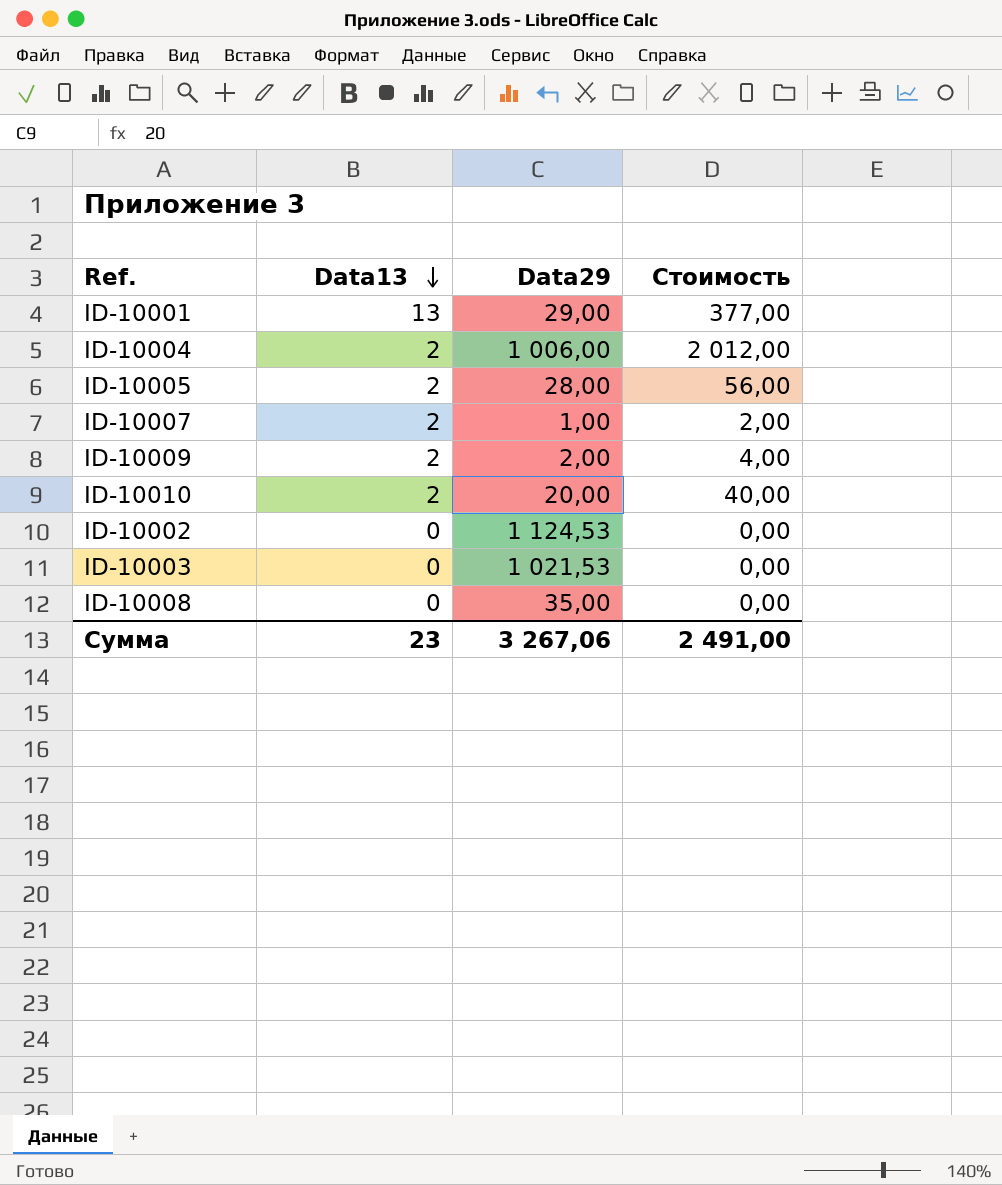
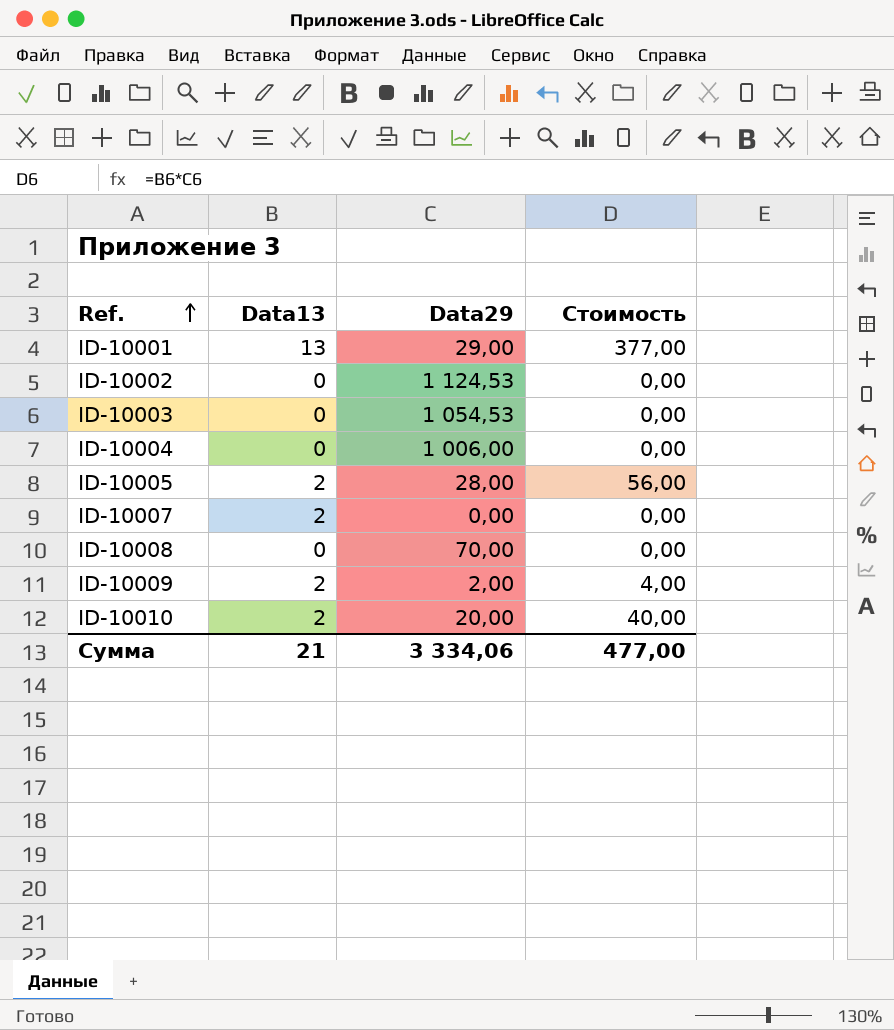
row order: Data13 descending -> Ref. ascending
ID-10003 | Data29: 1 021,53 -> 1 054,53
ID-10004 | Data13: 2 -> 0
ID-10004 | Стоимость: 2 012,00 -> 0,00
ID-10007 | Data29: 1,00 -> 0,00
ID-10007 | Стоимость: 2,00 -> 0,00
ID-10008 | Data29: 35,00 -> 70,00
Сумма | Data13: 23 -> 21
Сумма | Data29: 3 267,06 -> 3 334,06
Сумма | Стоимость: 2 491,00 -> 477,00

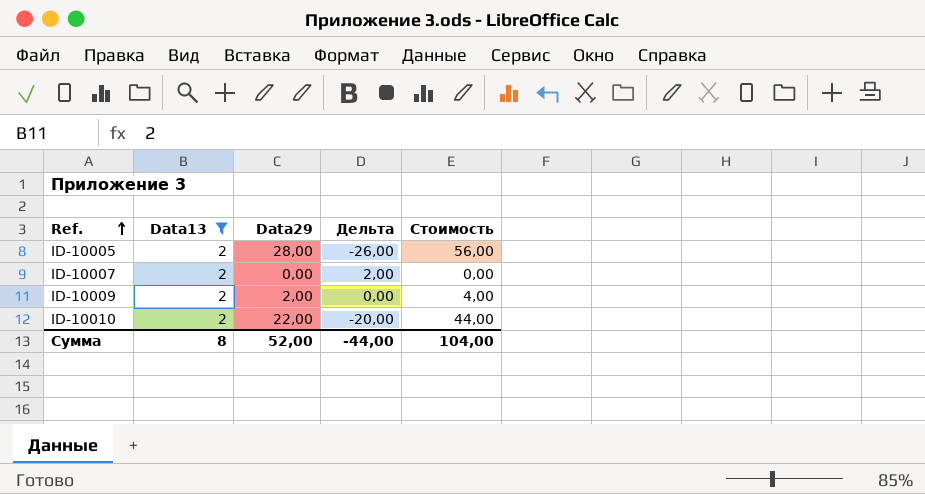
filter: none -> Data13 = 2
column Дельта | formula: none -> [Data13] - [Data29]
ID-10010 | Data29: 20,00 -> 22,00
ID-10010 | Стоимость: 40,00 -> 44,00
Сумма | Data13: 21 -> 8
Сумма | Data29: 3 334,06 -> 52,00
Сумма | Стоимость: 477,00 -> 104,00

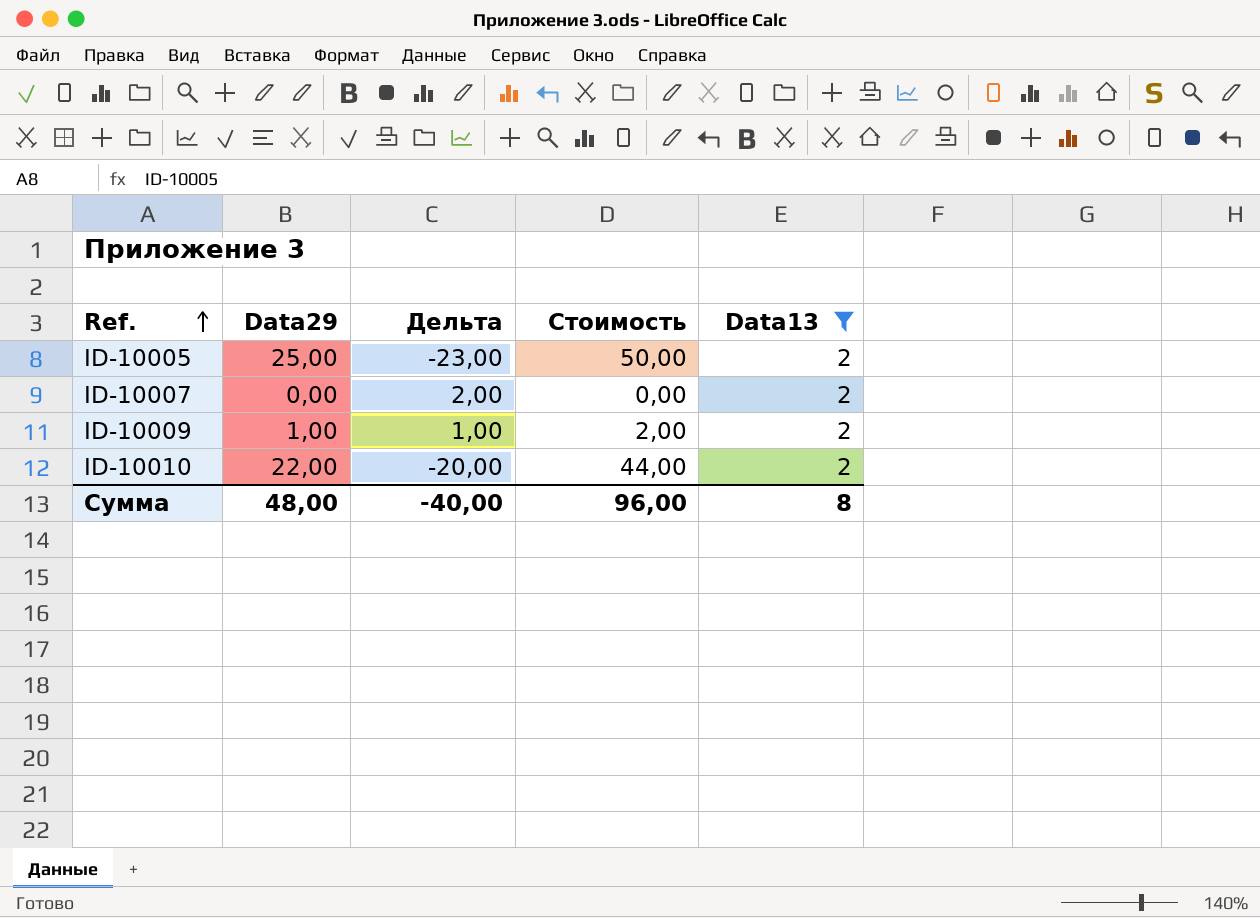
column Data13 | position: 2 -> 5
ID-10005 | Data29: 28,00 -> 25,00
ID-10005 | Дельта: -26,00 -> -23,00
ID-10005 | Стоимость: 56,00 -> 50,00
ID-10009 | Data29: 2,00 -> 1,00
ID-10009 | Дельта: 0,00 -> 1,00
ID-10009 | Стоимость: 4,00 -> 2,00
Сумма | Data29: 52,00 -> 48,00
Сумма | Дельта: -44,00 -> -40,00
Сумма | Стоимость: 104,00 -> 96,00

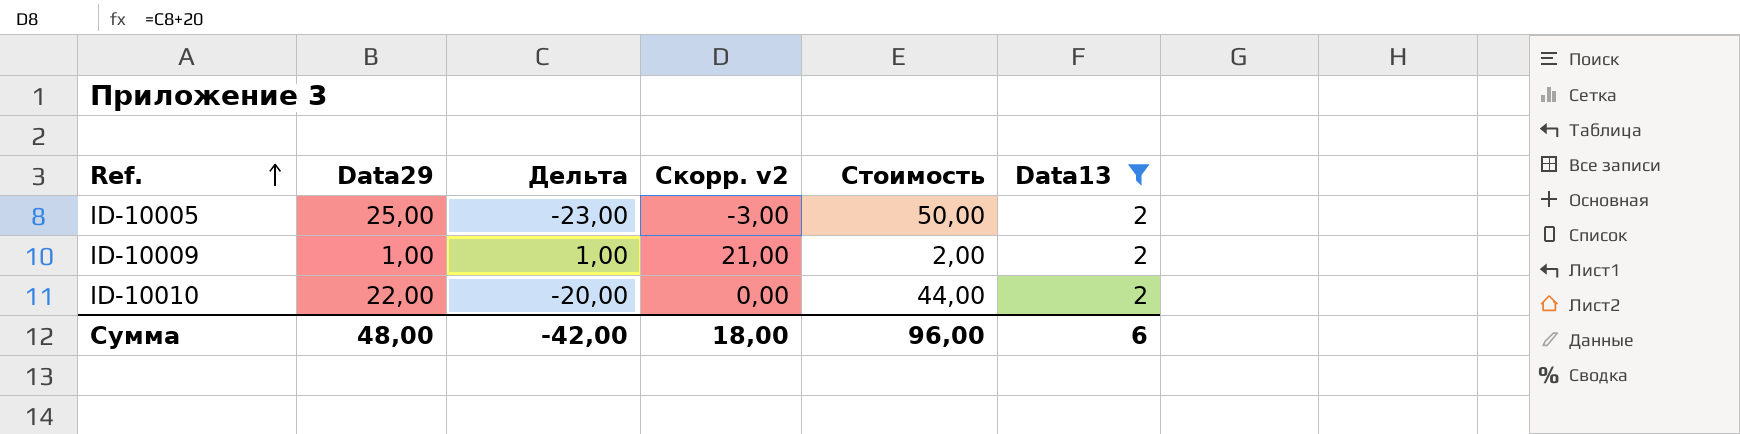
column Скорр. v2 | formula: none -> [Дельта] + 20
row ID-10007: 0,00 | 2,00 | 0,00 | 2 -> none
Сумма | Дельта: -40,00 -> -42,00
Сумма | Data13: 8 -> 6

